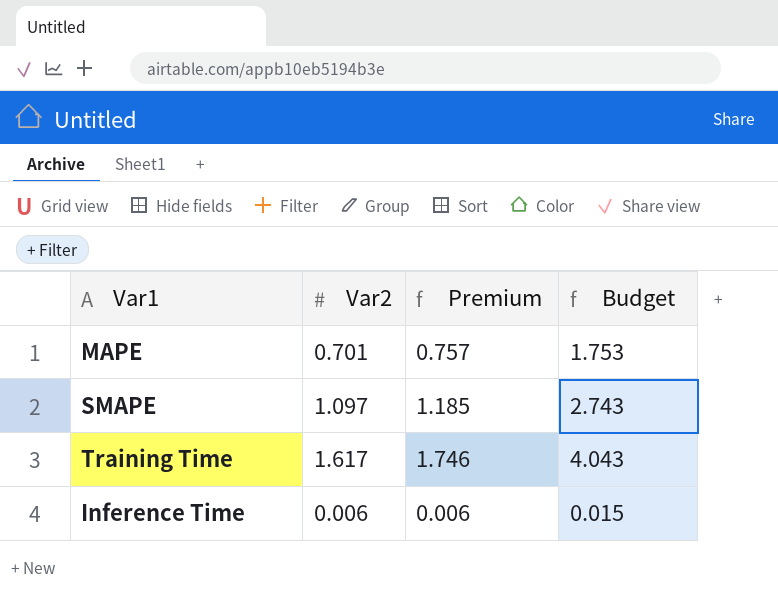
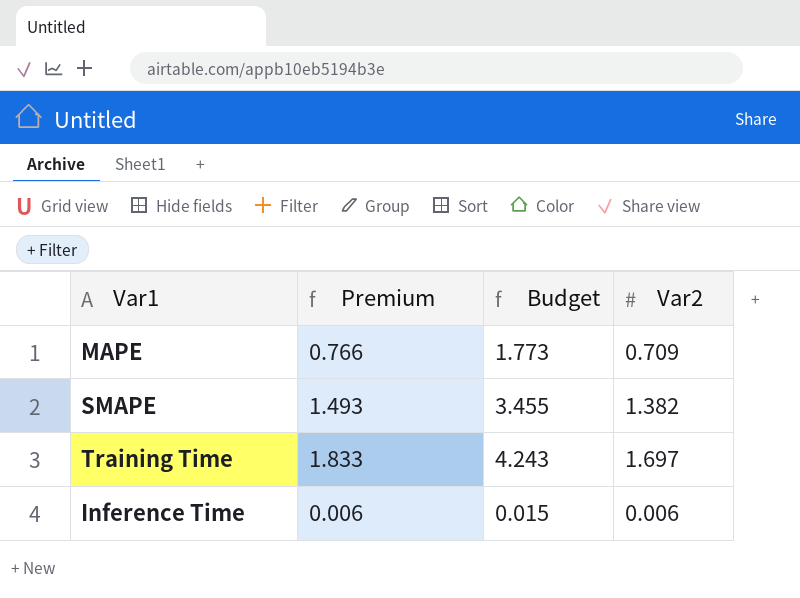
column Var2 | position: 2 -> 4
MAPE | Premium: 0.757 -> 0.766
MAPE | Budget: 1.753 -> 1.773
MAPE | Var2: 0.701 -> 0.709
SMAPE | Premium: 1.185 -> 1.493
SMAPE | Budget: 2.743 -> 3.455
SMAPE | Var2: 1.097 -> 1.382
Training Time | Premium: 1.746 -> 1.833
Training Time | Budget: 4.043 -> 4.243
Training Time | Var2: 1.617 -> 1.697

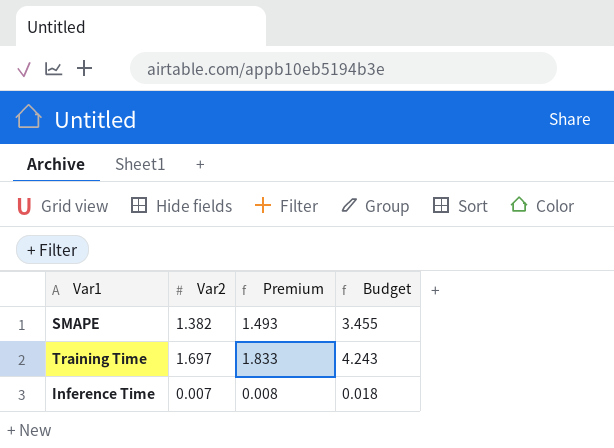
column Var2 | position: 4 -> 2
row MAPE: 0.766 | 1.773 | 0.709 -> none
Inference Time | Var2: 0.006 -> 0.007
Inference Time | Premium: 0.006 -> 0.008
Inference Time | Budget: 0.015 -> 0.018

